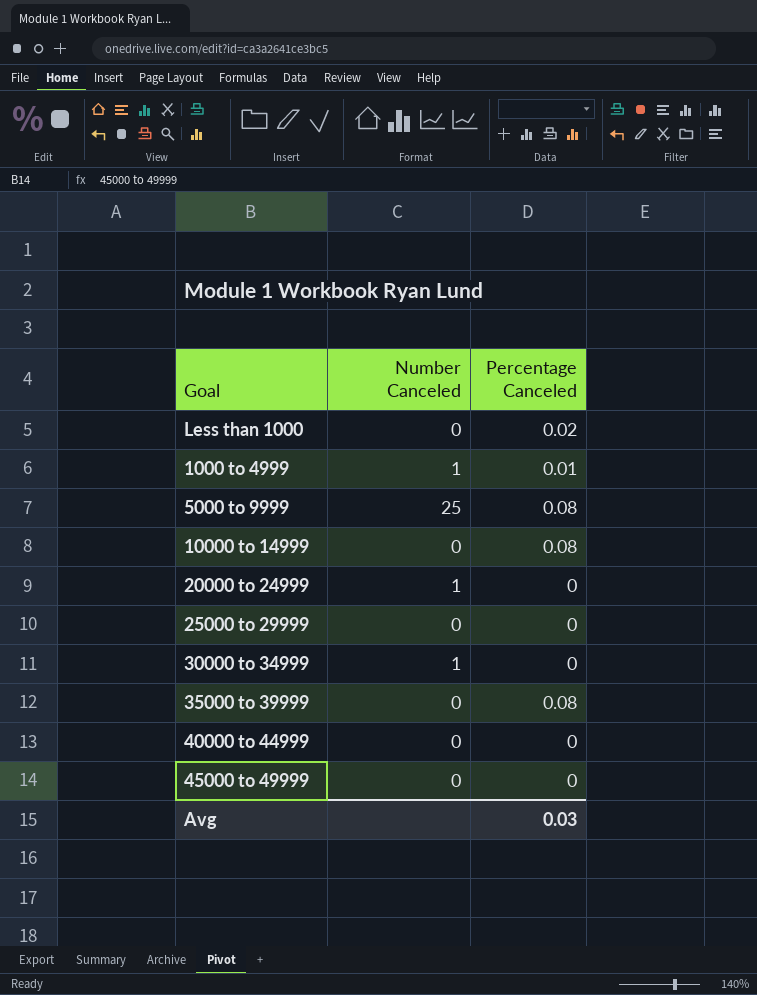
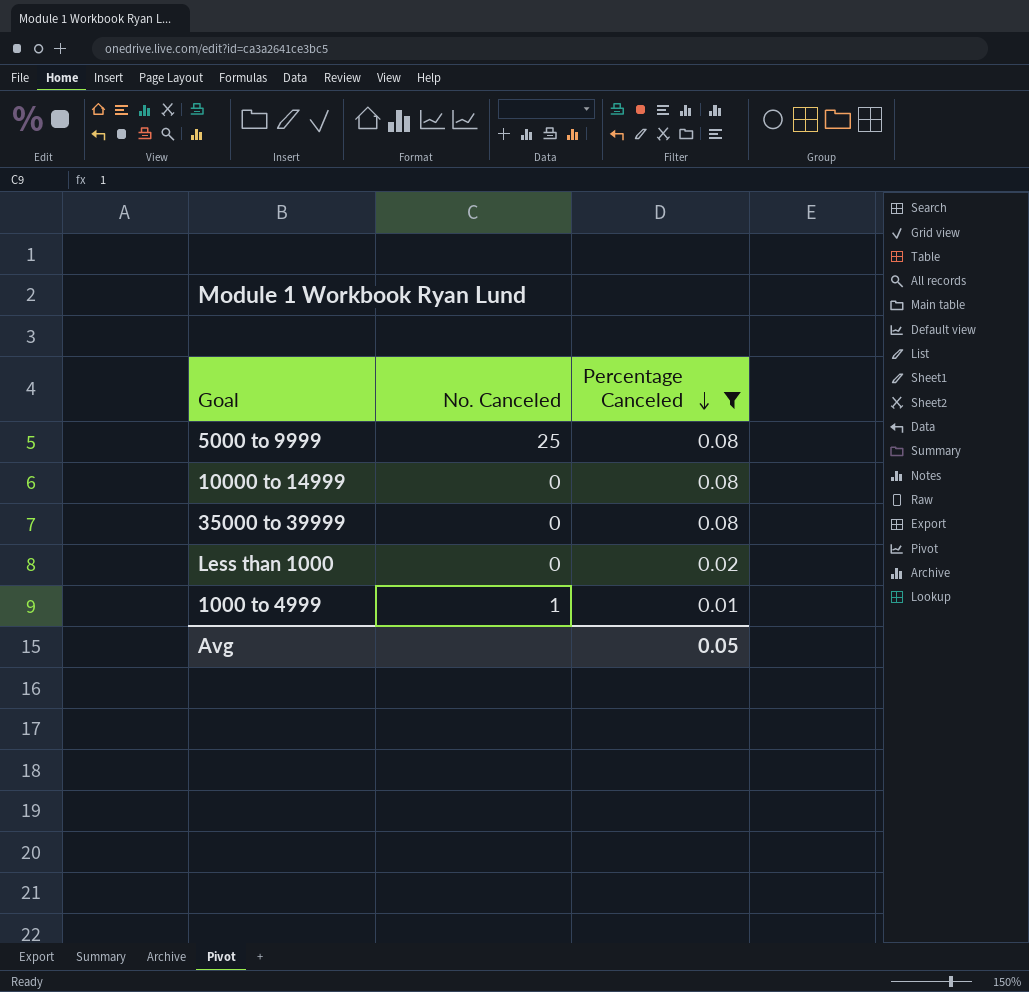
filter: none -> Percentage Canceled != 0
row order: none -> Percentage Canceled descending
column name: Number Canceled -> No. Canceled
Avg | Percentage Canceled: 0.03 -> 0.05

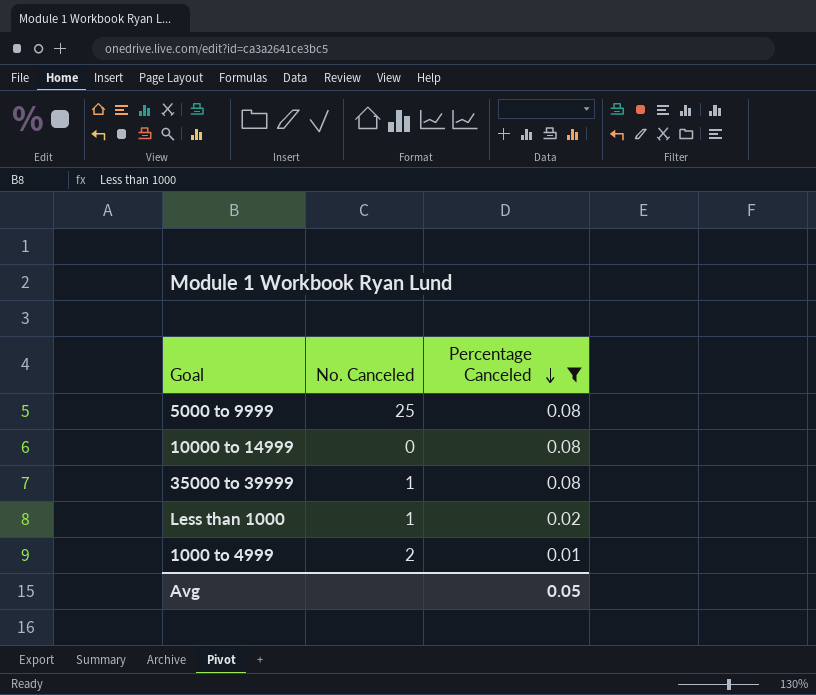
35000 to 39999 | No. Canceled: 0 -> 1
Less than 1000 | No. Canceled: 0 -> 1
1000 to 4999 | No. Canceled: 1 -> 2

